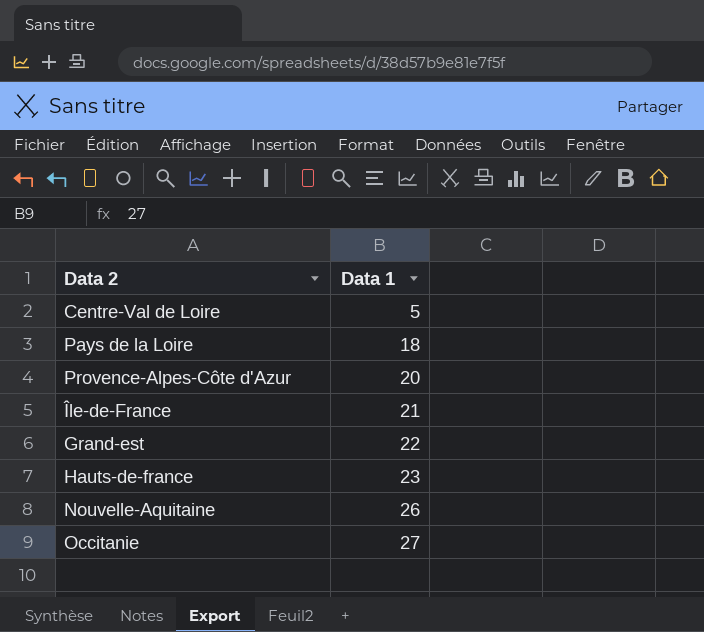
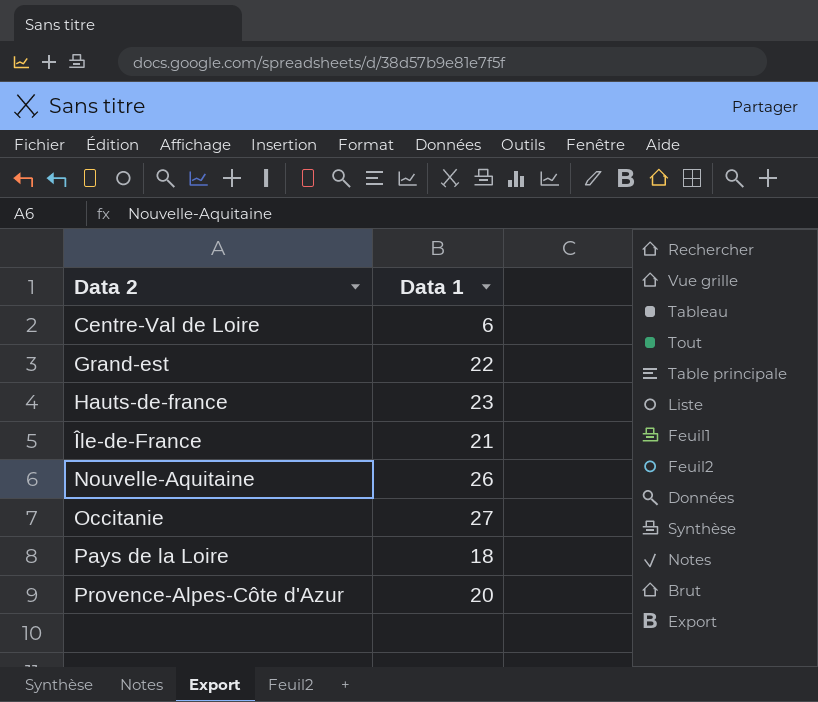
row order: Data 1 ascending -> Data 2 ascending
Centre-Val de Loire | Data 1: 5 -> 6

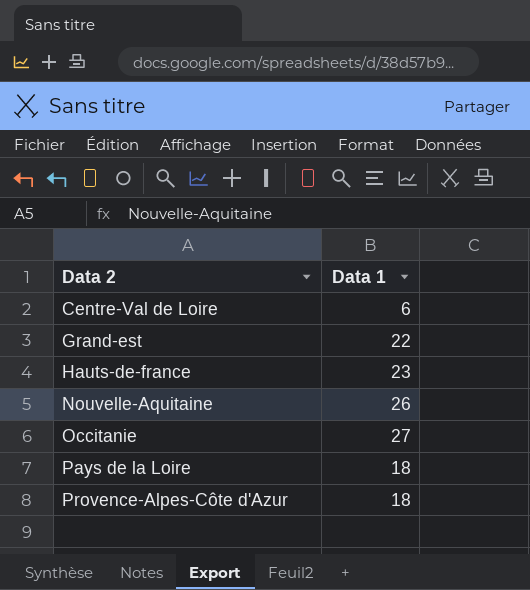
row Île-de-France: 21 -> none
Provence-Alpes-Côte d'Azur | Data 1: 20 -> 18

